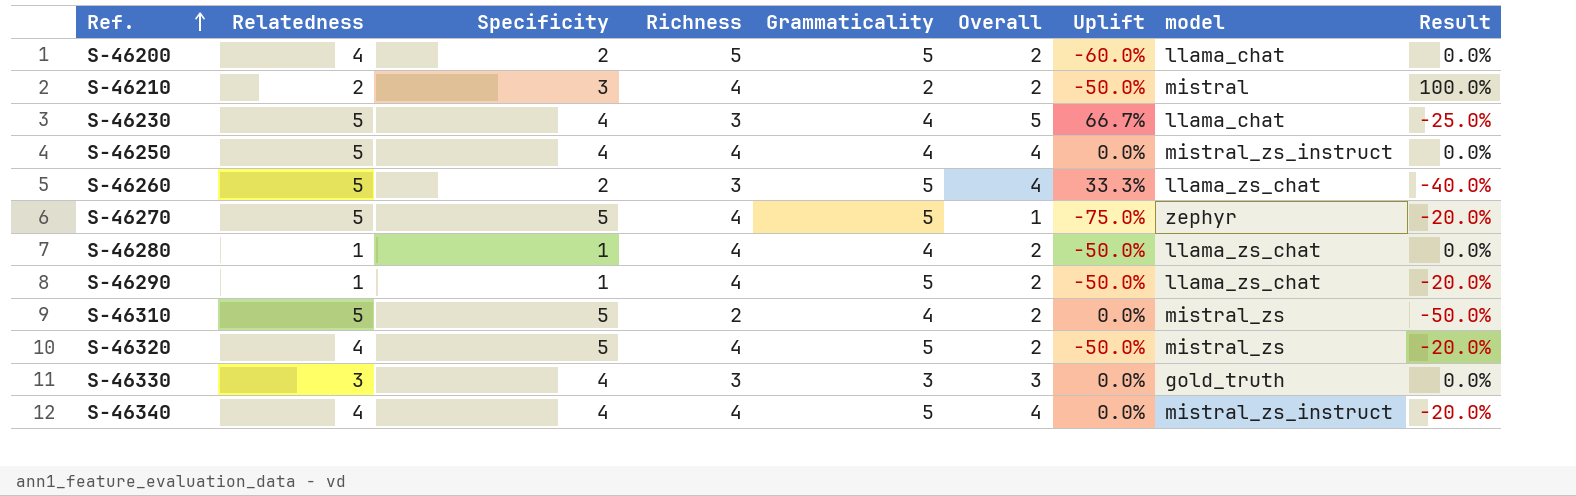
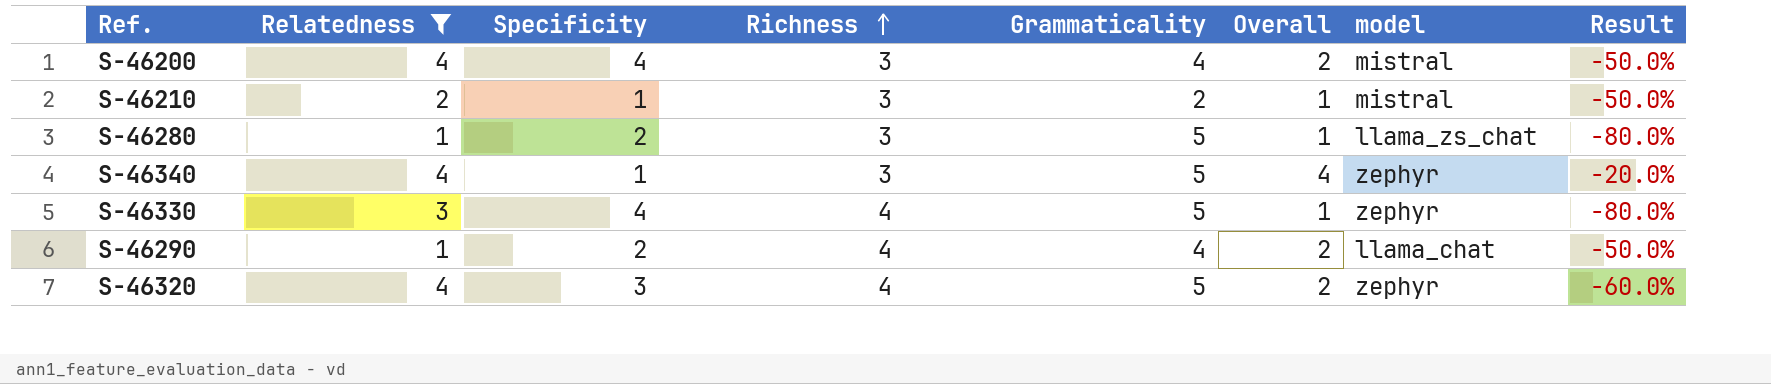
filter: none -> Relatedness != 5
row order: Ref. ascending -> Richness ascending
column Uplift | formula: ([Overall] - [Richness]) / [Richness] -> none
column Result | formula: ([Richness] - [Grammaticality]) / [Grammaticality] -> ([Overall] - [Grammaticality]) / [Grammaticality]
S-46200 | Specificity: 2 -> 4
S-46200 | Richness: 5 -> 3
S-46200 | Grammaticality: 5 -> 4
S-46200 | model: llama_chat -> mistral
S-46210 | Specificity: 3 -> 1
S-46210 | Richness: 4 -> 3
S-46210 | Overall: 2 -> 1
S-46280 | Specificity: 1 -> 2
S-46280 | Richness: 4 -> 3
S-46280 | Grammaticality: 4 -> 5
S-46280 | Overall: 2 -> 1
S-46340 | Specificity: 4 -> 1
S-46340 | Richness: 4 -> 3
S-46340 | model: mistral_zs_instruct -> zephyr
S-46330 | Richness: 3 -> 4
S-46330 | Grammaticality: 3 -> 5
S-46330 | Overall: 3 -> 1
S-46330 | model: gold_truth -> zephyr
S-46290 | Specificity: 1 -> 2
S-46290 | Grammaticality: 5 -> 4
S-46290 | model: llama_zs_chat -> llama_chat
S-46320 | Specificity: 5 -> 3
S-46320 | model: mistral_zs -> zephyr

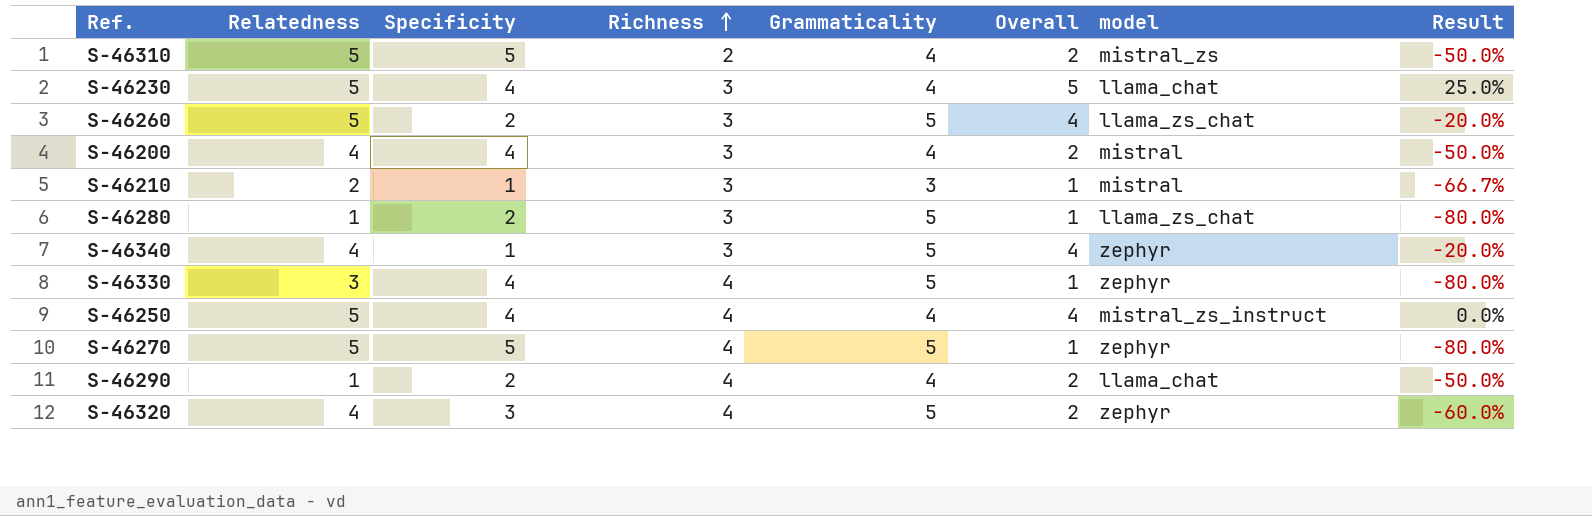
filter: Relatedness != 5 -> none
S-46210 | Grammaticality: 2 -> 3
S-46210 | Result: -50.0% -> -66.7%

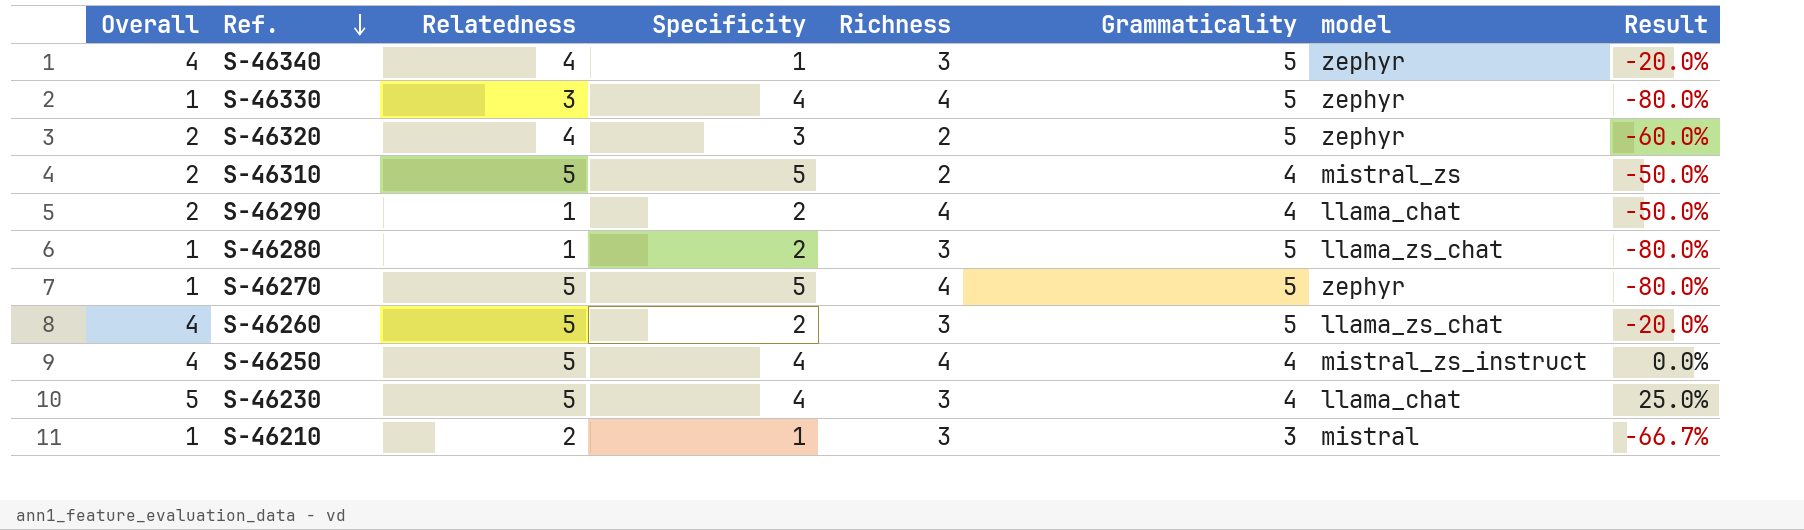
row order: Richness ascending -> Ref. descending
column Overall | position: 6 -> 1
row S-46200: 4 | 4 | 3 | 4 | 2 | mistral | -50.0% -> none
S-46320 | Richness: 4 -> 2

